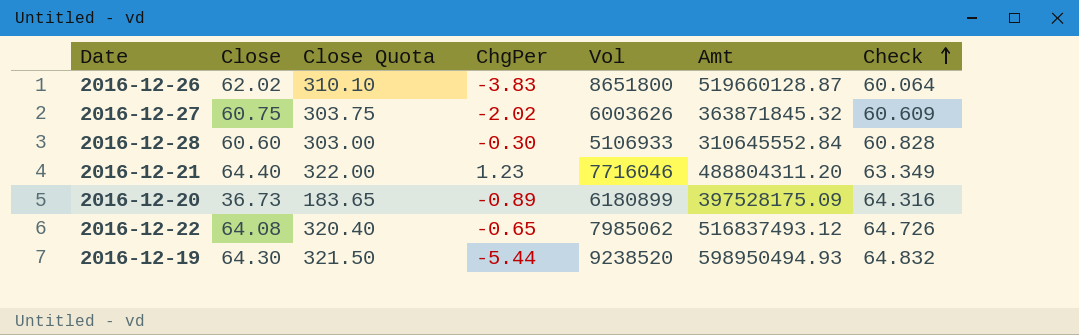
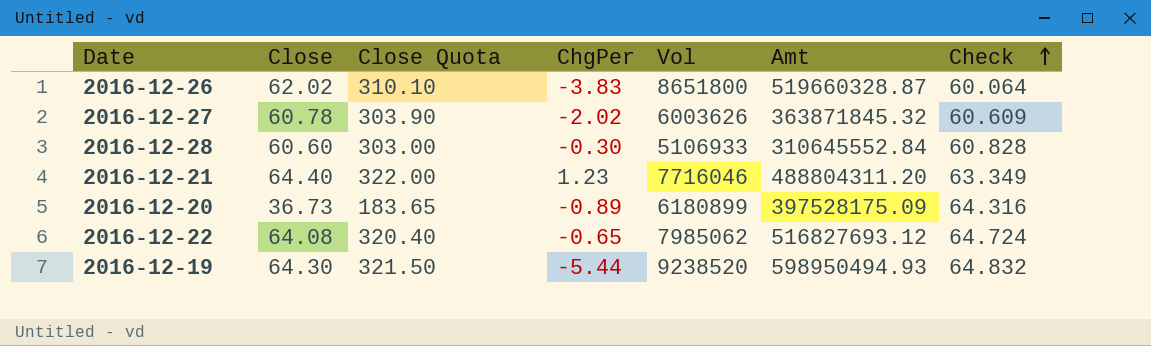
2016-12-26 | Amt: 519660128.87 -> 519660328.87
2016-12-27 | Close: 60.75 -> 60.78
2016-12-27 | Close Quota: 303.75 -> 303.90
2016-12-22 | Amt: 516837493.12 -> 516827693.12
2016-12-22 | Check: 64.726 -> 64.724

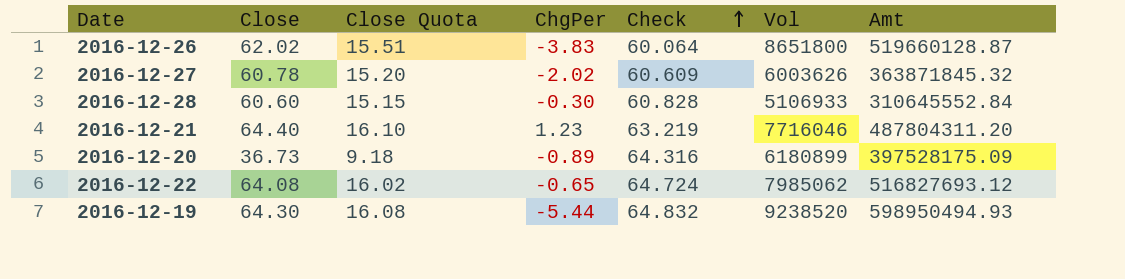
column Close Quota | formula: [Close] * 5 -> [Close] * 0.25
column Check | position: 7 -> 5
2016-12-26 | Amt: 519660328.87 -> 519660128.87
2016-12-21 | Check: 63.349 -> 63.219
2016-12-21 | Amt: 488804311.20 -> 487804311.20

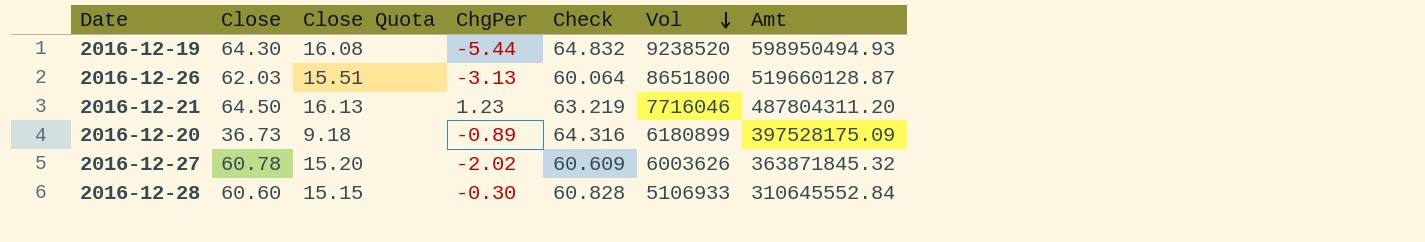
row order: Check ascending -> Vol descending
row 2016-12-22: 64.08 | 16.02 | -0.65 | 64.724 | 7985062 | 516827693.12 -> none
2016-12-26 | Close: 62.02 -> 62.03
2016-12-26 | ChgPer: -3.83 -> -3.13
2016-12-21 | Close: 64.40 -> 64.50
2016-12-21 | Close Quota: 16.10 -> 16.13

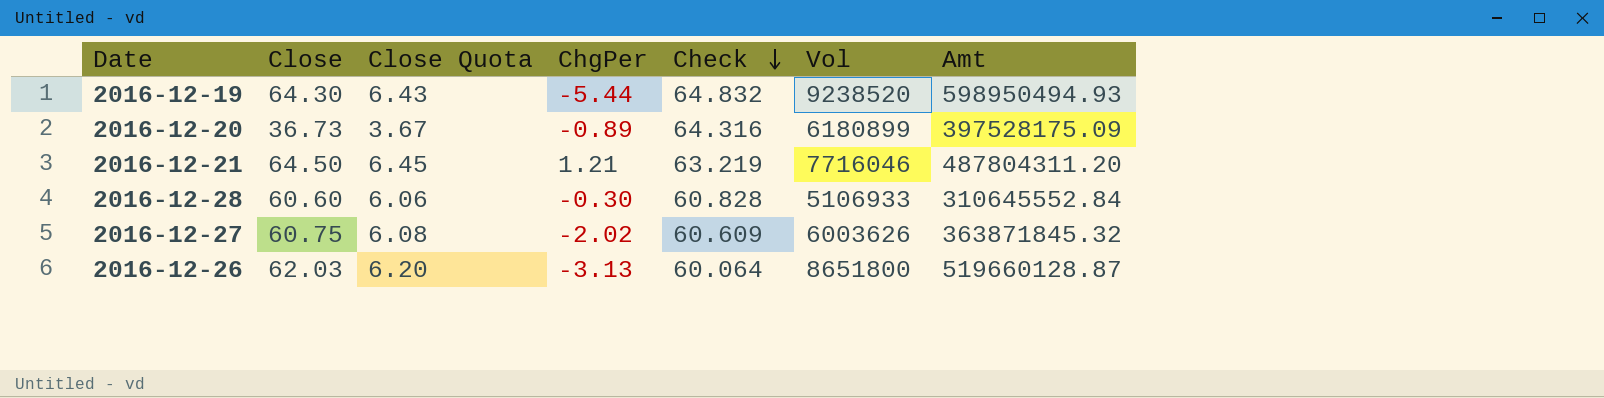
row order: Vol descending -> Check descending
column Close Quota | formula: [Close] * 0.25 -> [Close] * 0.1
2016-12-21 | ChgPer: 1.23 -> 1.21
2016-12-27 | Close: 60.78 -> 60.75

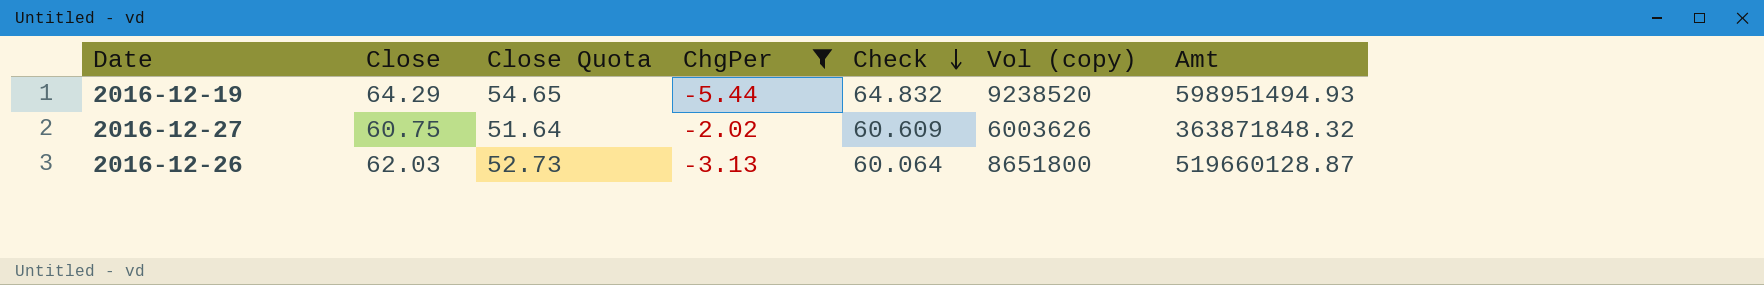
filter: none -> ChgPer <= -2.02
column Close Quota | formula: [Close] * 0.1 -> [Close] * 0.85
column name: Vol -> Vol (copy)
2016-12-19 | Close: 64.30 -> 64.29
2016-12-19 | Amt: 598950494.93 -> 598951494.93
2016-12-27 | Amt: 363871845.32 -> 363871848.32

